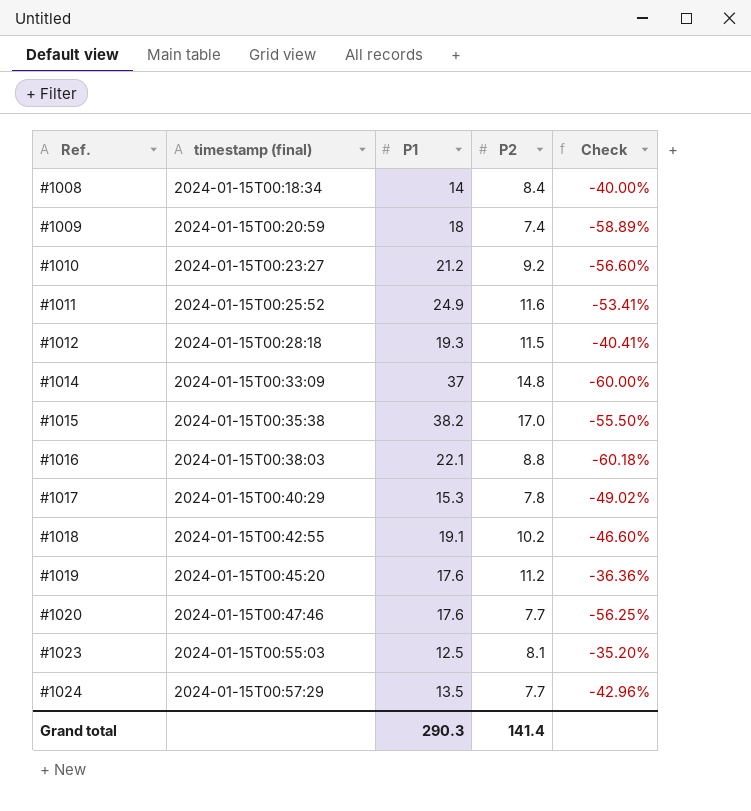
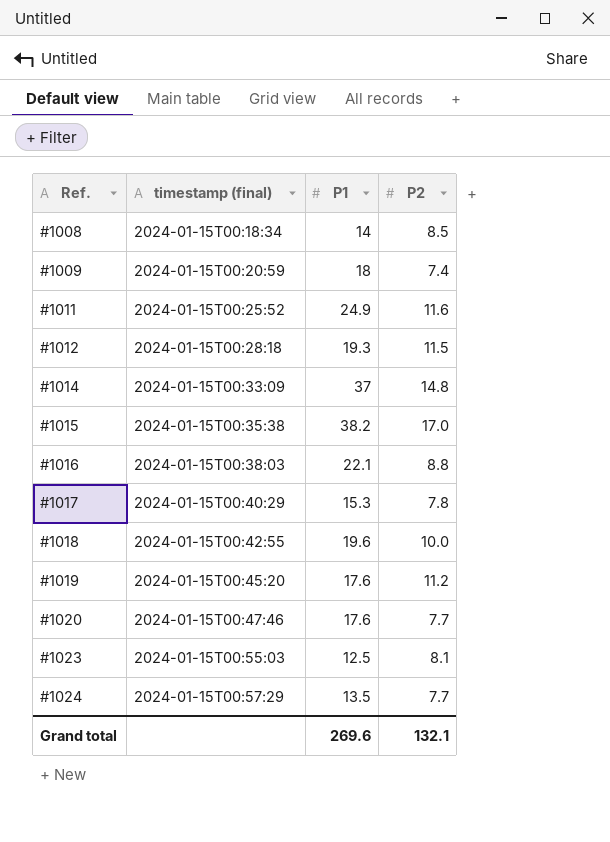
column Check | formula: ([P2] - [P1]) / [P1] -> none
row #1010: 2024-01-15T00:23:27 | 21.2 | 9.2 | -56.60% -> none
#1008 | P2: 8.4 -> 8.5
#1018 | P1: 19.1 -> 19.6
#1018 | P2: 10.2 -> 10.0
Grand total | P1: 290.3 -> 269.6
Grand total | P2: 141.4 -> 132.1

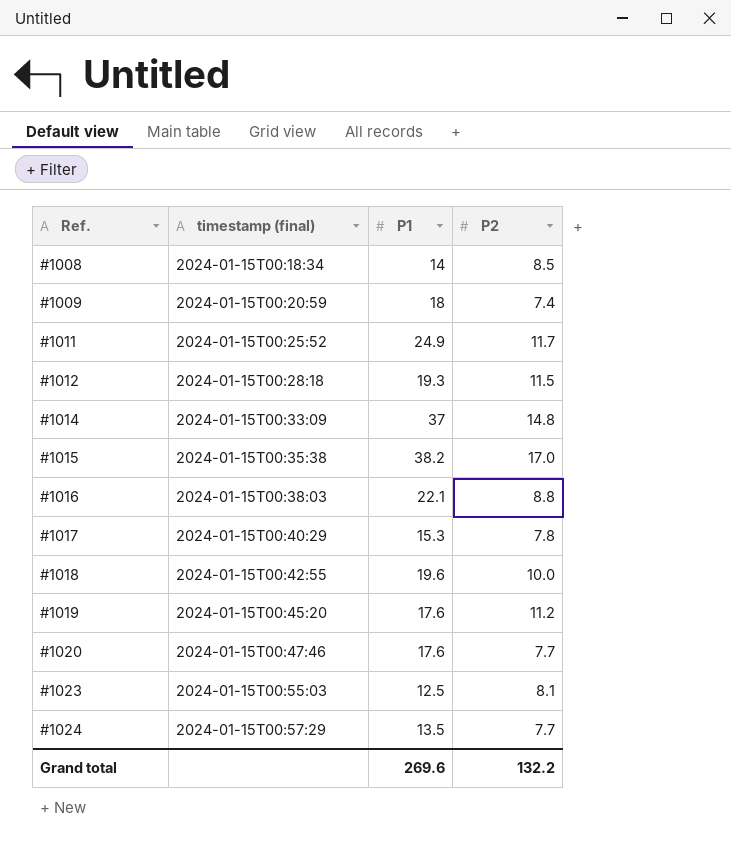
#1011 | P2: 11.6 -> 11.7
Grand total | P2: 132.1 -> 132.2

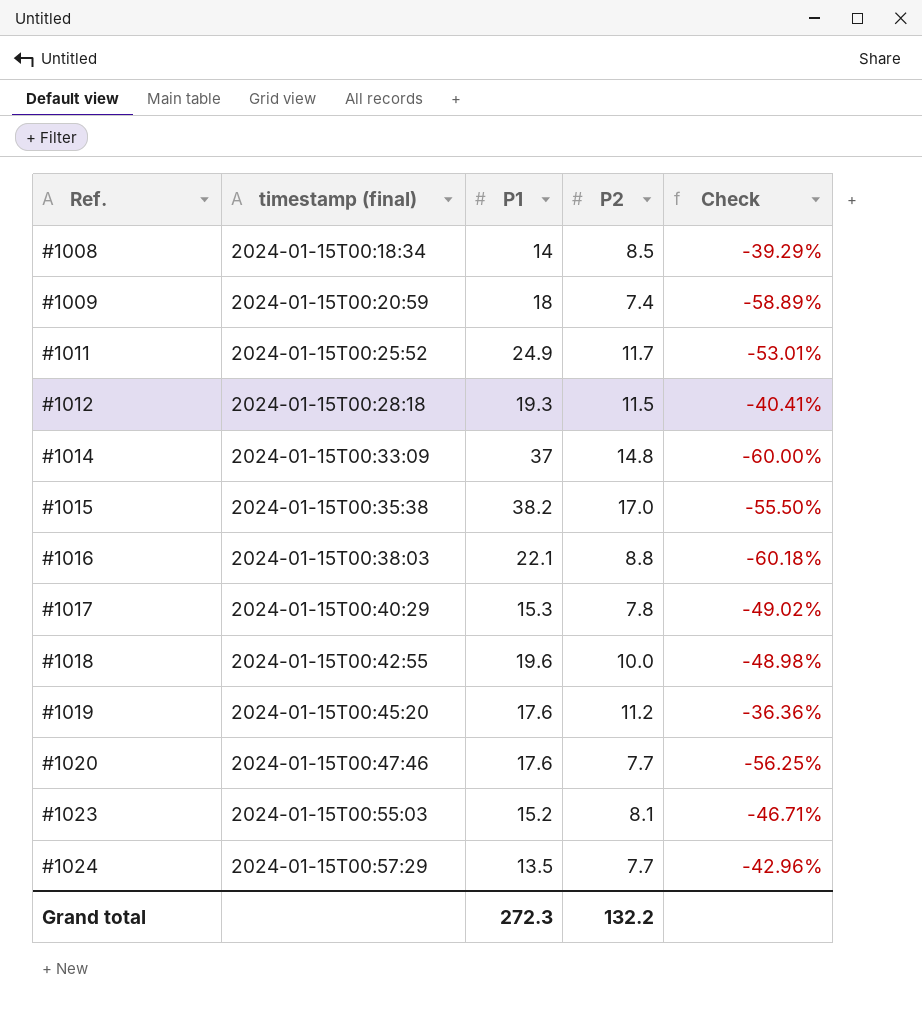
column Check | formula: none -> ([P2] - [P1]) / [P1]
#1023 | P1: 12.5 -> 15.2
Grand total | P1: 269.6 -> 272.3

